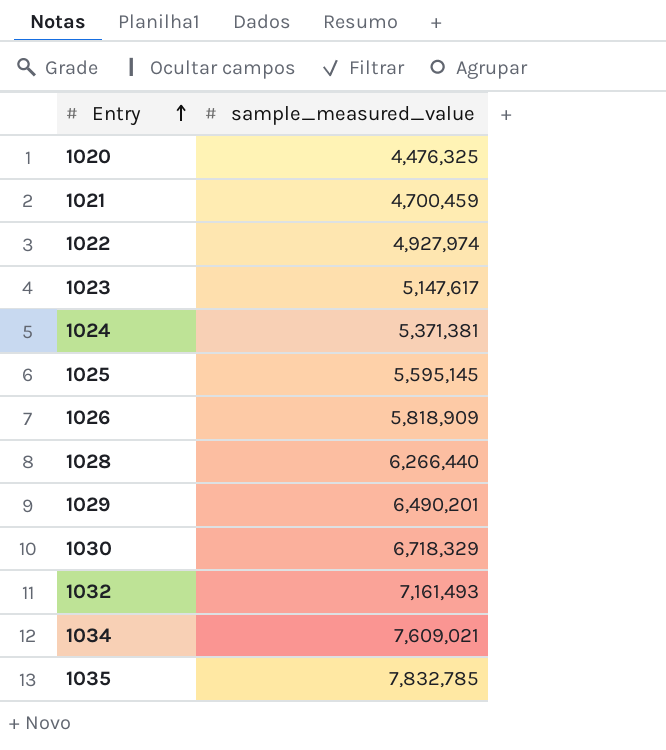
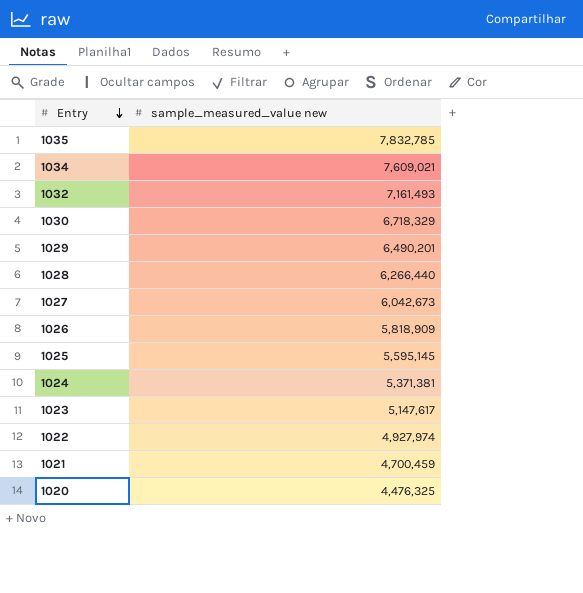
row order: Entry ascending -> Entry descending
column name: sample_measured_value -> sample_measured_value new
row 1027: none -> 6,042,673

